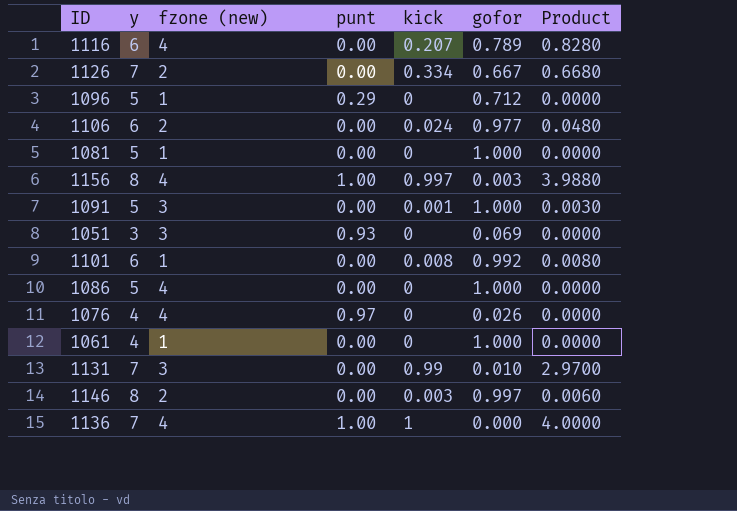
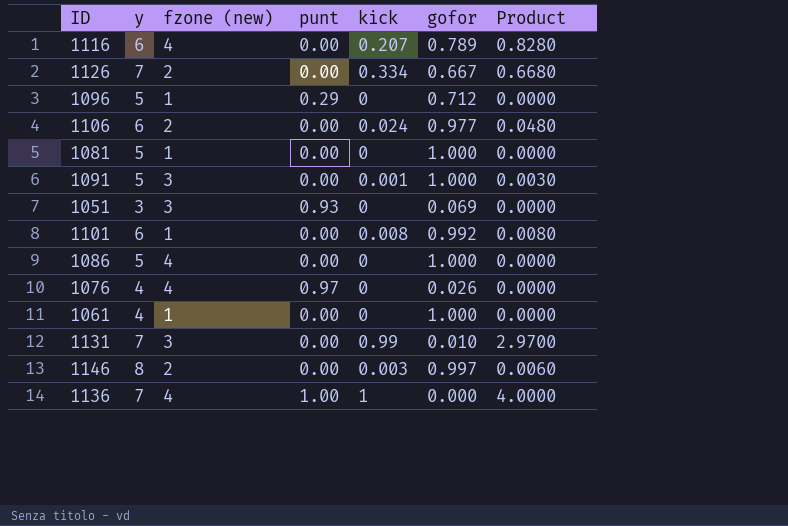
row 1156: 8 | 4 | 1.00 | 0.997 | 0.003 | 3.9880 -> none

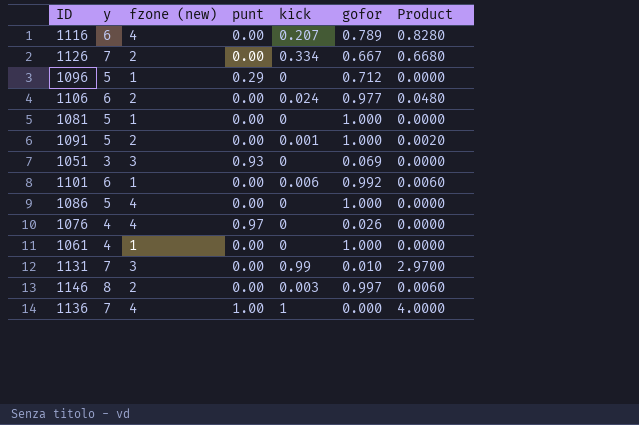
1091 | fzone (new): 3 -> 2
1091 | Product: 0.0030 -> 0.0020
1101 | kick: 0.008 -> 0.006
1101 | Product: 0.0080 -> 0.0060

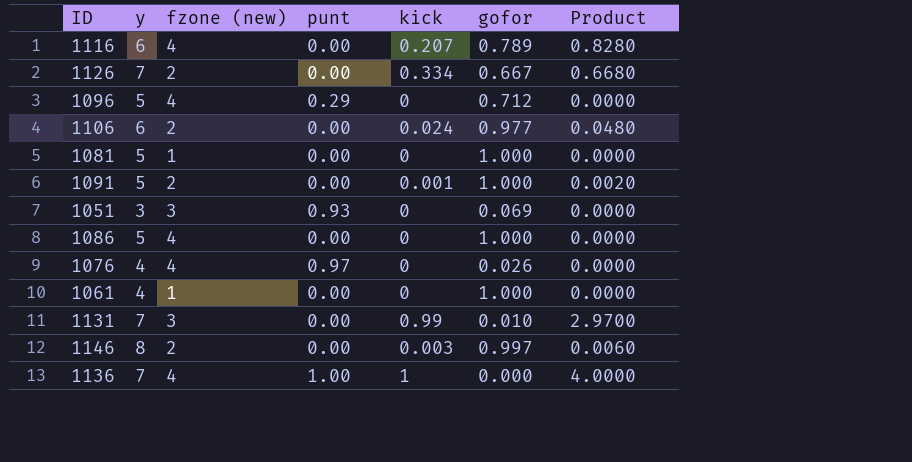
row 1101: 6 | 1 | 0.00 | 0.006 | 0.992 | 0.0060 -> none
1096 | fzone (new): 1 -> 4

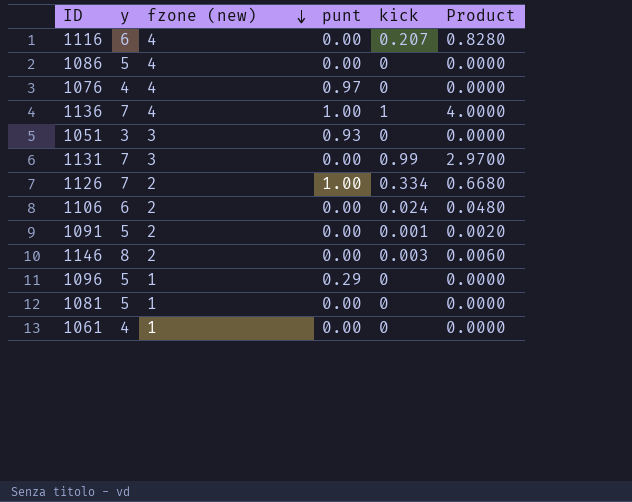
row order: none -> fzone (new) descending
column gofor | position: 6 -> none
1126 | punt: 0.00 -> 1.00
1096 | fzone (new): 4 -> 1

